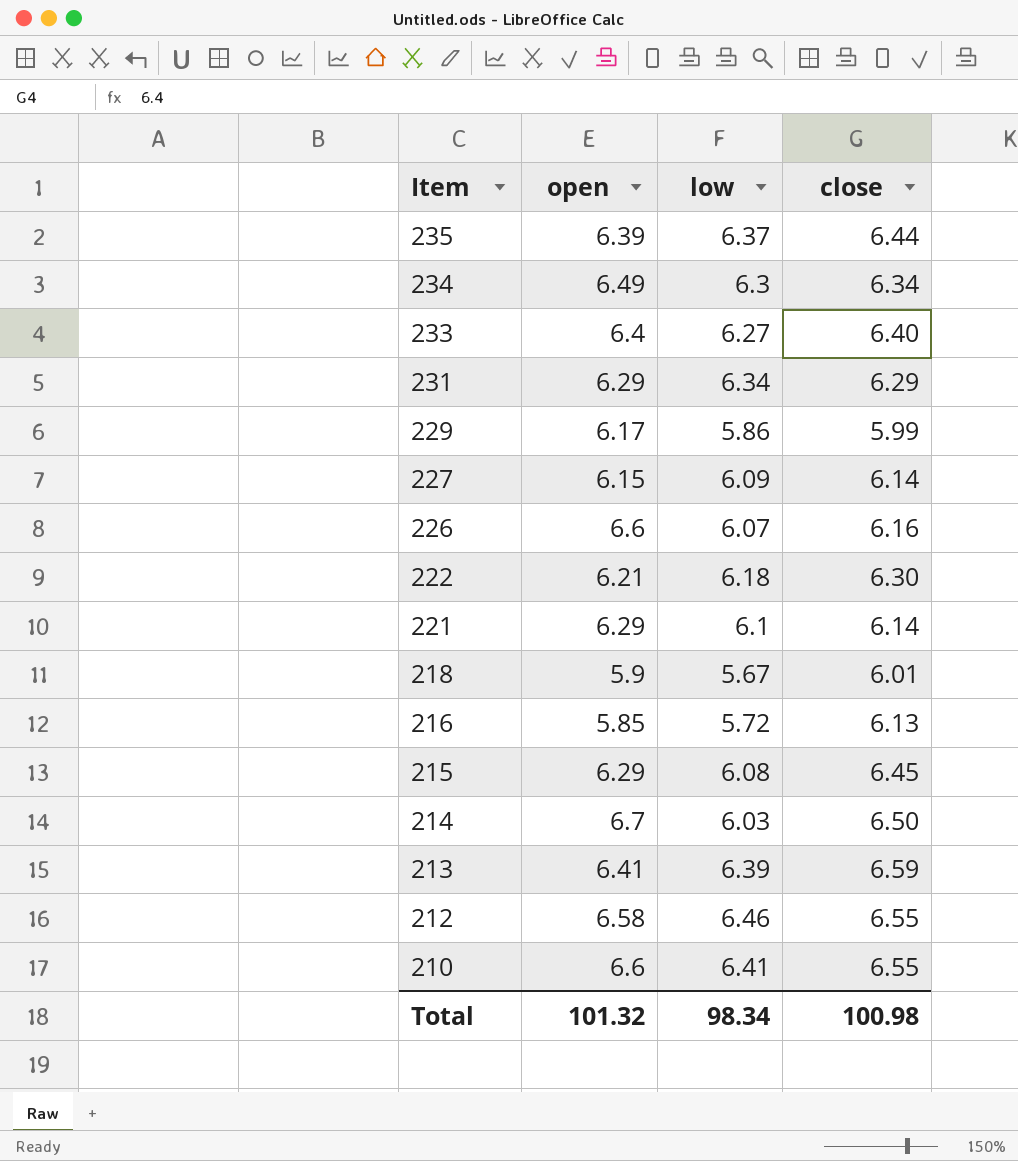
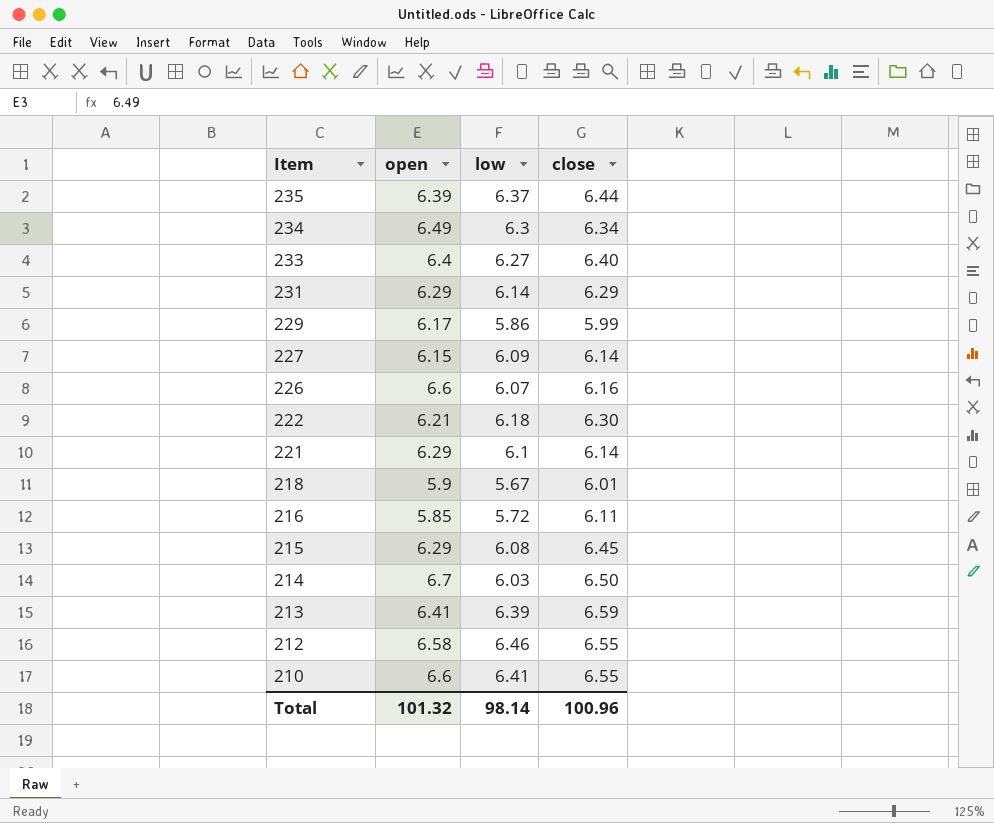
231 | low: 6.34 -> 6.14
216 | close: 6.13 -> 6.11
Total | low: 98.34 -> 98.14
Total | close: 100.98 -> 100.96

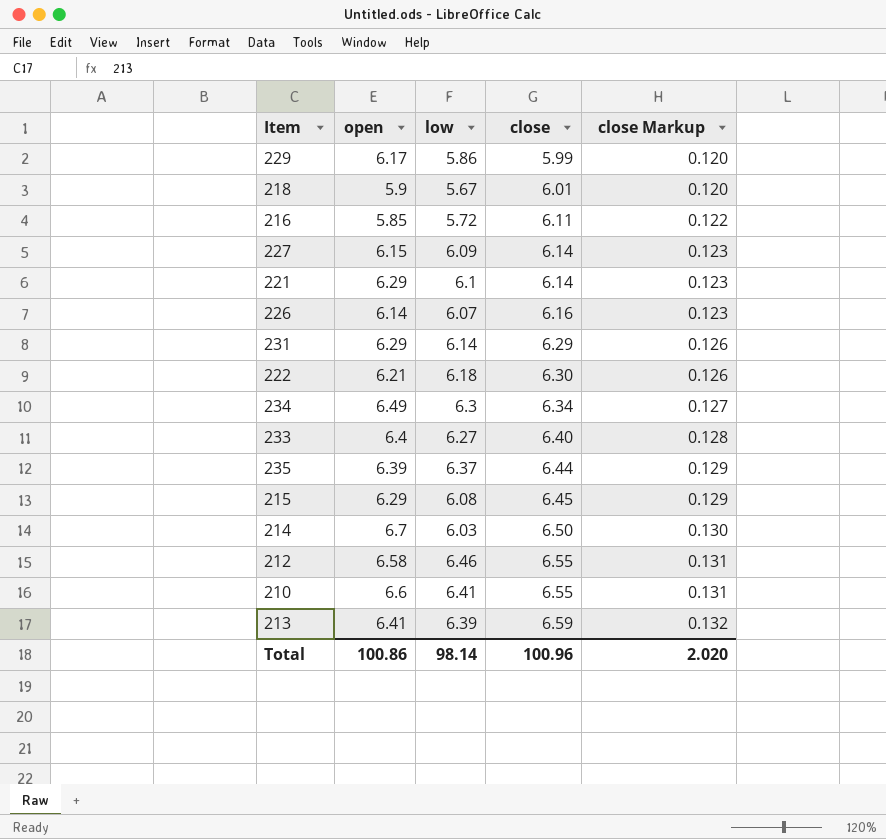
row order: Item descending -> close ascending
column close Markup | formula: none -> [close] * 0.02
226 | open: 6.6 -> 6.14
Total | open: 101.32 -> 100.86

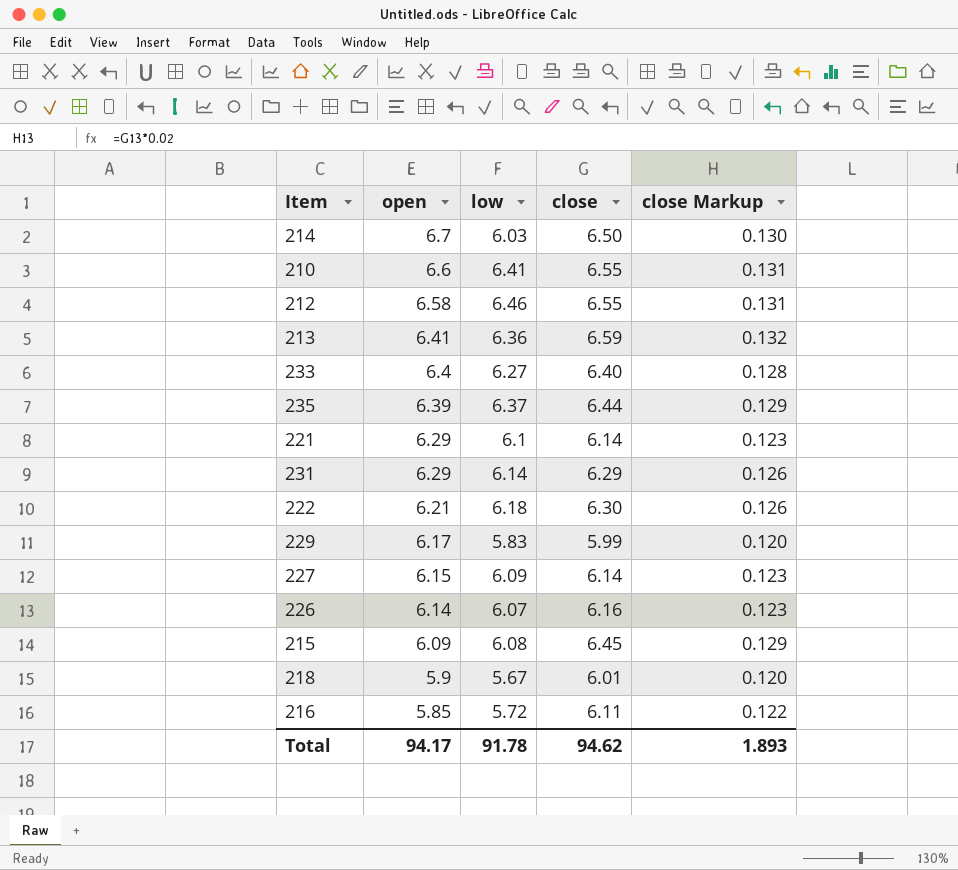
row order: close ascending -> open descending
row 234: 6.49 | 6.3 | 6.34 | 0.127 -> none
213 | low: 6.39 -> 6.36
229 | low: 5.86 -> 5.83
215 | open: 6.29 -> 6.09
Total | open: 100.86 -> 94.17
Total | low: 98.14 -> 91.78
Total | close: 100.96 -> 94.62
Total | close Markup: 2.020 -> 1.893

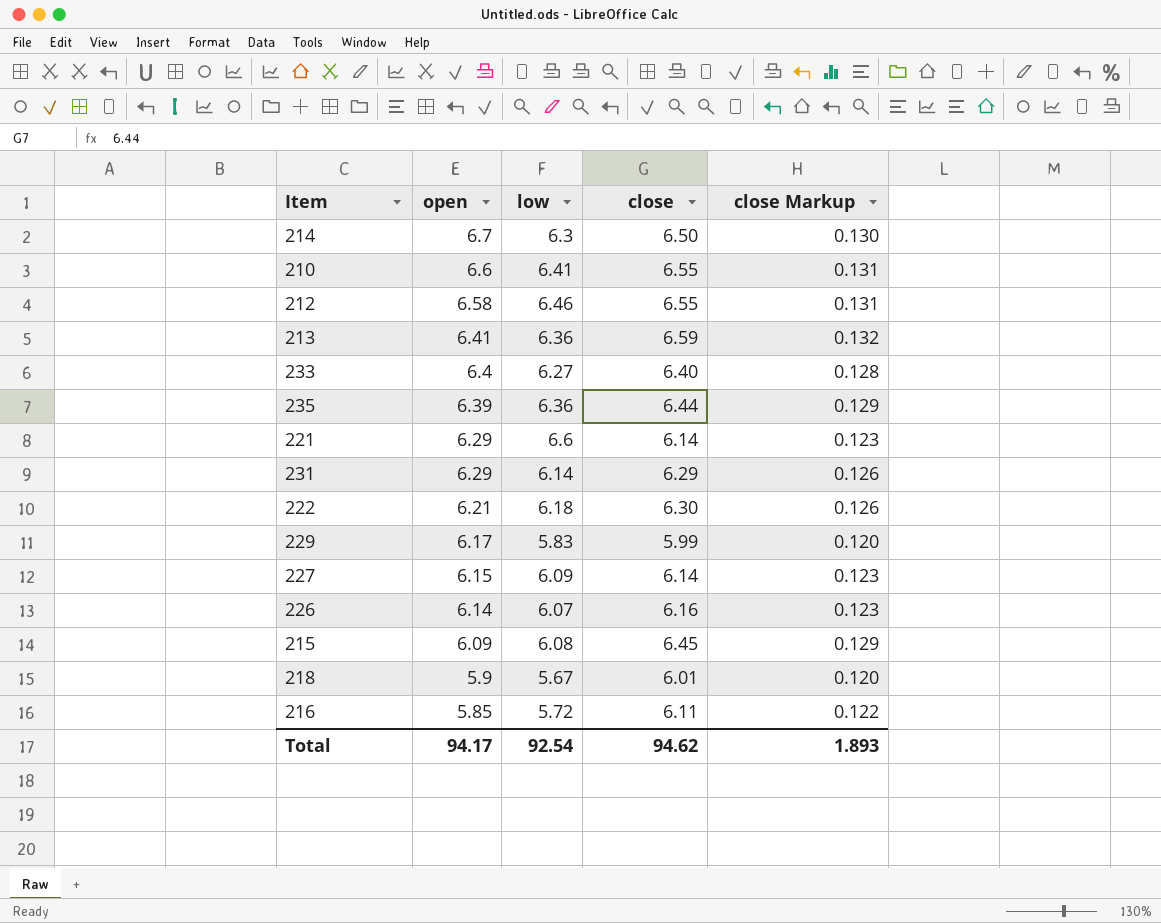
214 | low: 6.03 -> 6.3
235 | low: 6.37 -> 6.36
221 | low: 6.1 -> 6.6
Total | low: 91.78 -> 92.54

